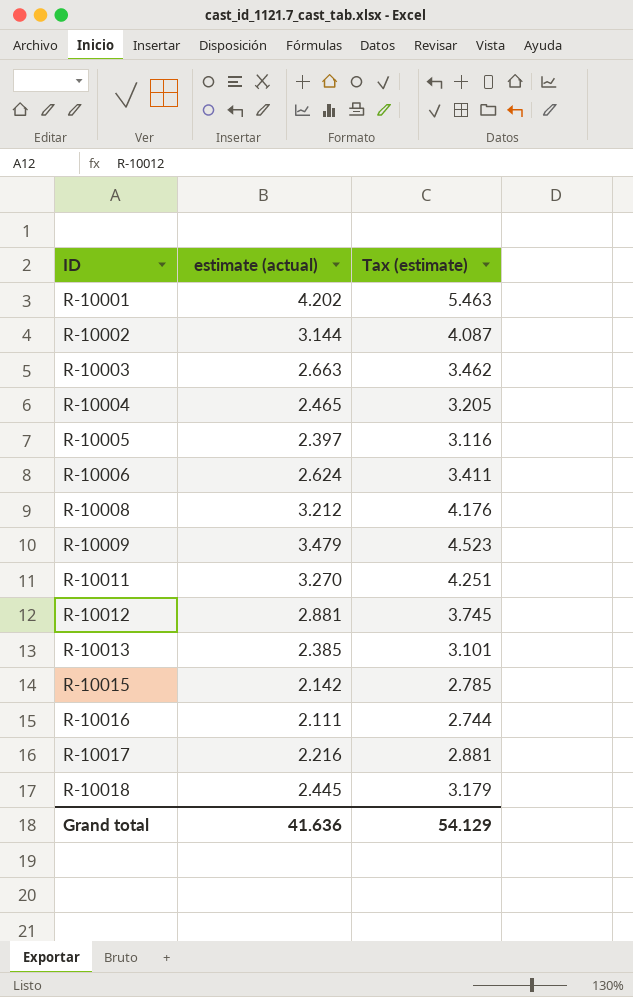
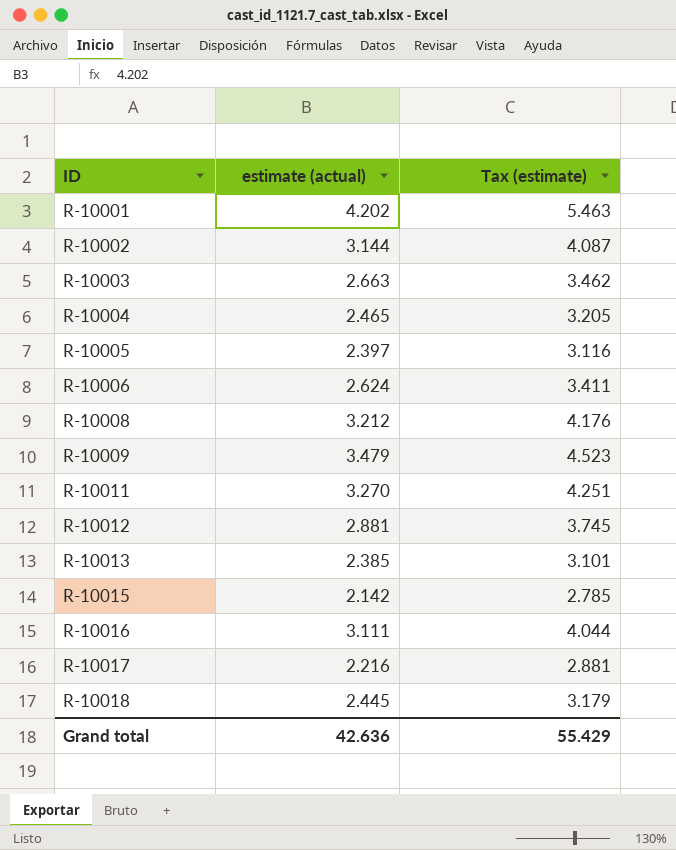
R-10016 | estimate (actual): 2.111 -> 3.111
R-10016 | Tax (estimate): 2.744 -> 4.044
Grand total | estimate (actual): 41.636 -> 42.636
Grand total | Tax (estimate): 54.129 -> 55.429

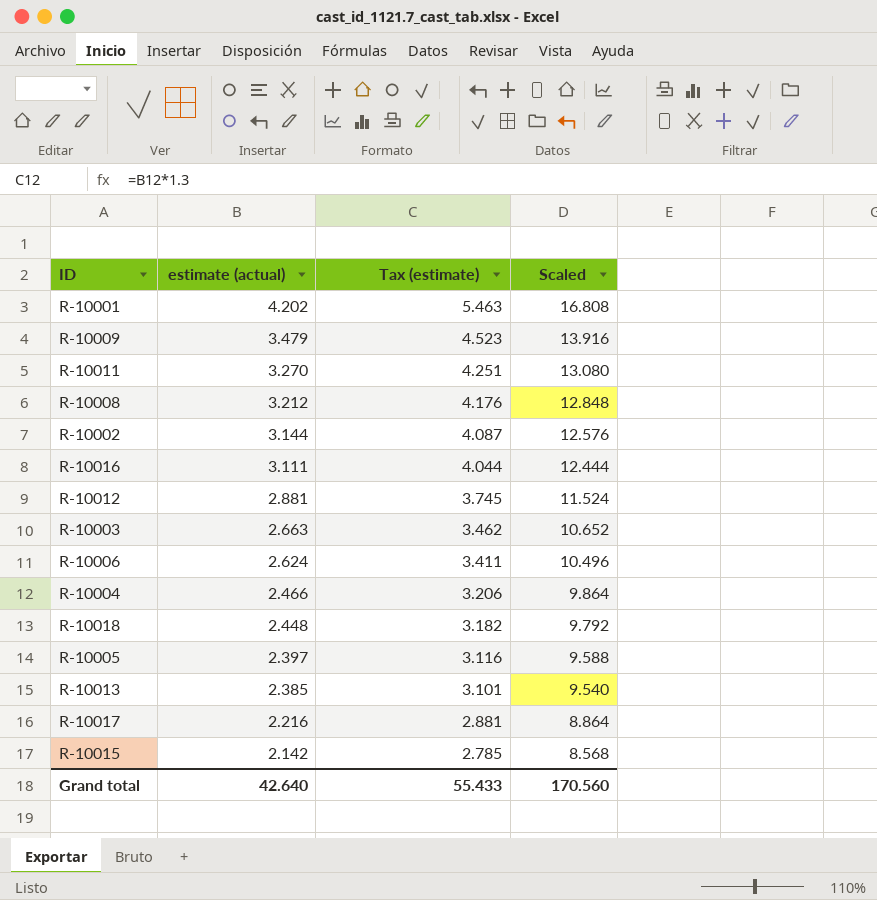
row order: ID ascending -> estimate (actual) descending
column Scaled | formula: none -> [estimate (actual)] * 4
R-10004 | estimate (actual): 2.465 -> 2.466
R-10004 | Tax (estimate): 3.205 -> 3.206
R-10018 | estimate (actual): 2.445 -> 2.448
R-10018 | Tax (estimate): 3.179 -> 3.182
Grand total | estimate (actual): 42.636 -> 42.640
Grand total | Tax (estimate): 55.429 -> 55.433

